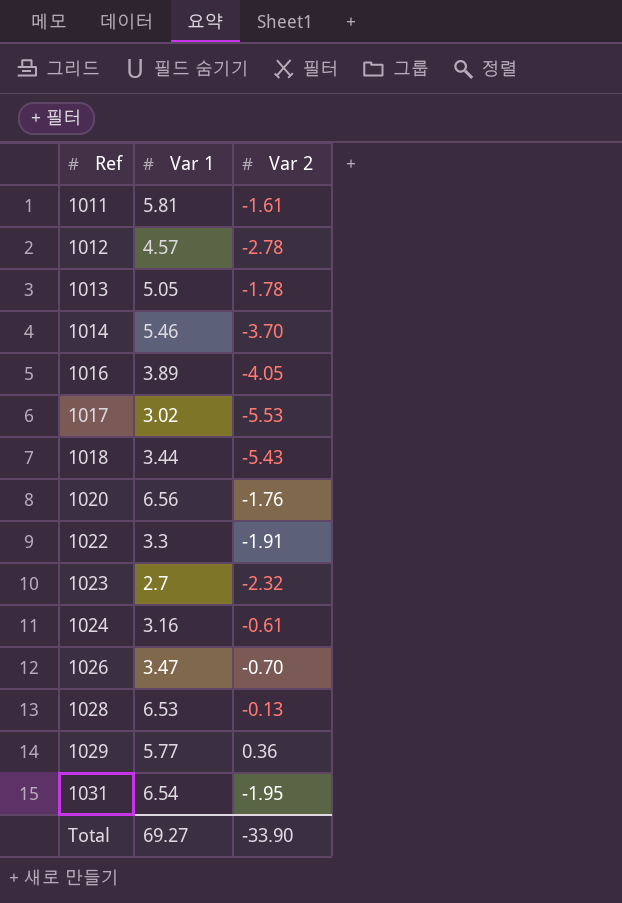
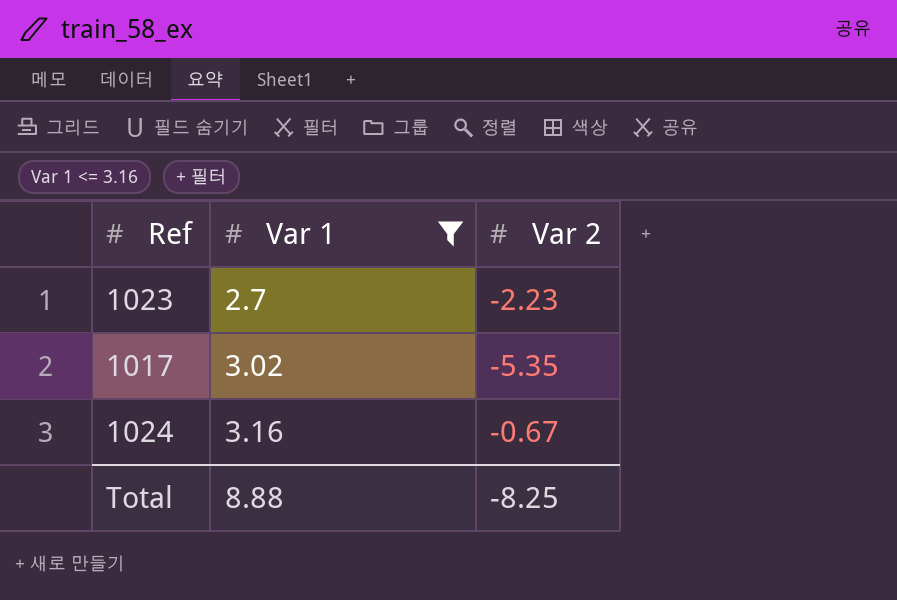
filter: none -> Var 1 <= 3.16
row order: Ref ascending -> Var 1 ascending
1023 | Var 2: -2.32 -> -2.23
1017 | Var 2: -5.53 -> -5.35
1024 | Var 2: -0.61 -> -0.67
Total | Var 1: 69.27 -> 8.88
Total | Var 2: -33.90 -> -8.25

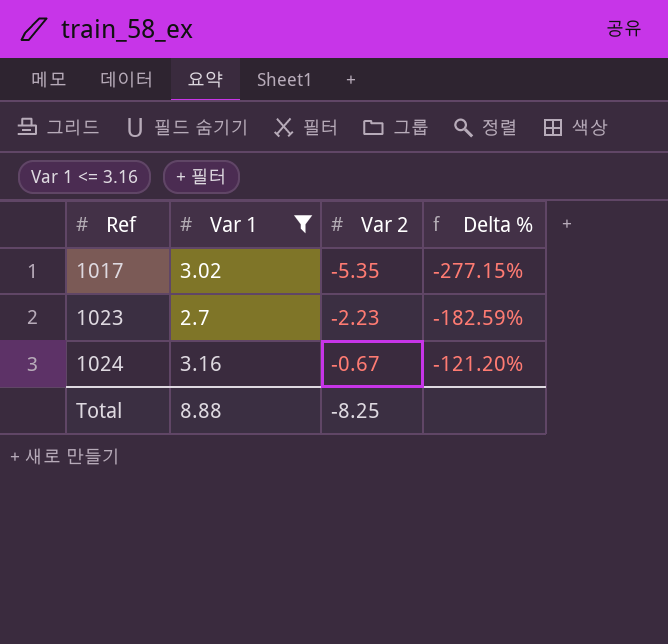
row order: Var 1 ascending -> Ref ascending
column Delta % | formula: none -> ([Var 2] - [Var 1]) / [Var 1]

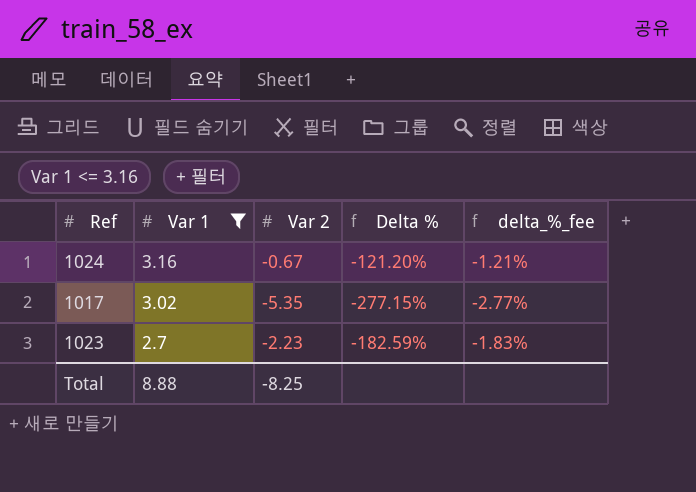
row order: Ref ascending -> Var 1 descending
column delta_%_fee | formula: none -> [Delta %] * 0.01

